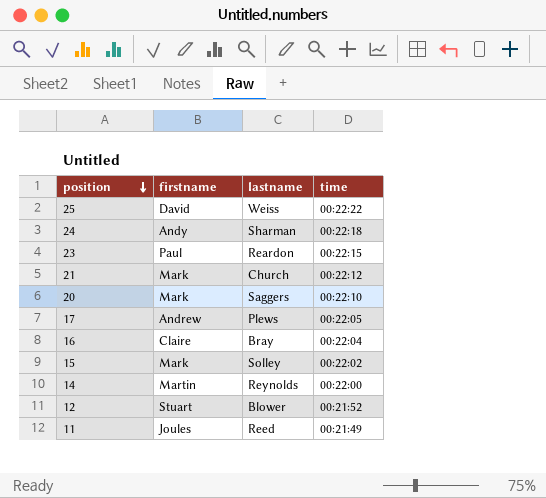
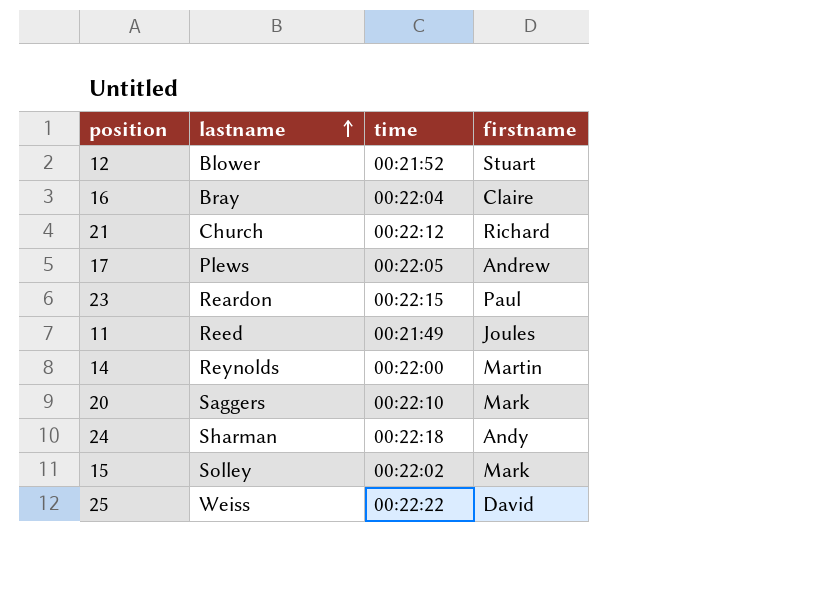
row order: position descending -> lastname ascending
column firstname | position: 2 -> 4
21 | firstname: Mark -> Richard

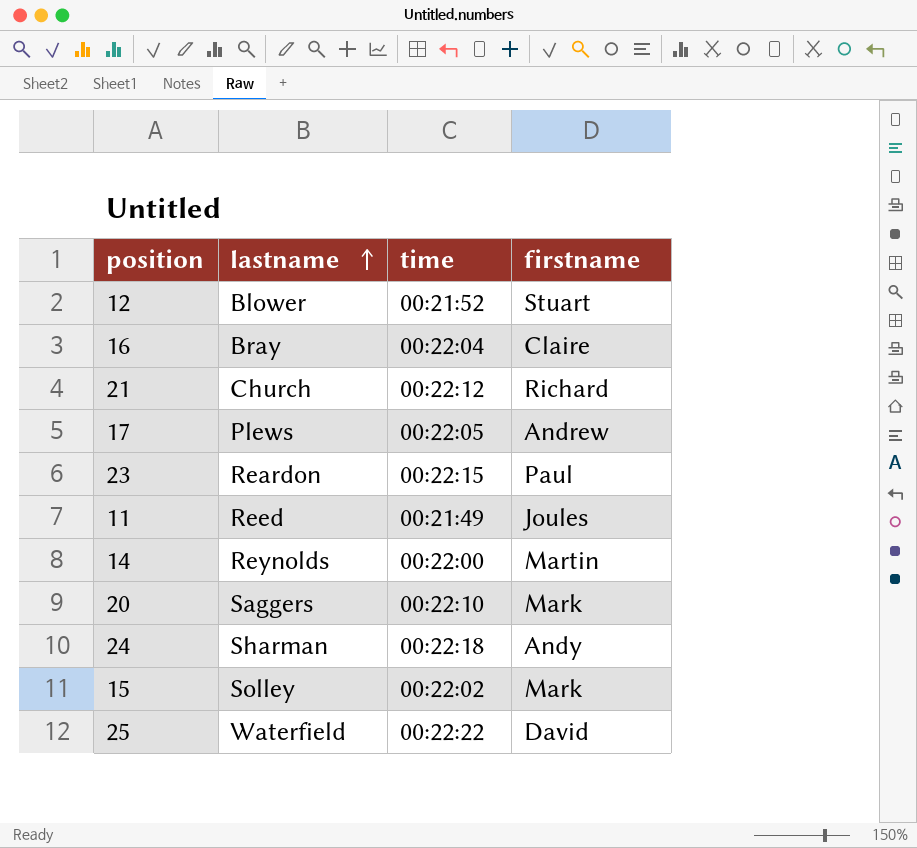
25 | lastname: Weiss -> Waterfield

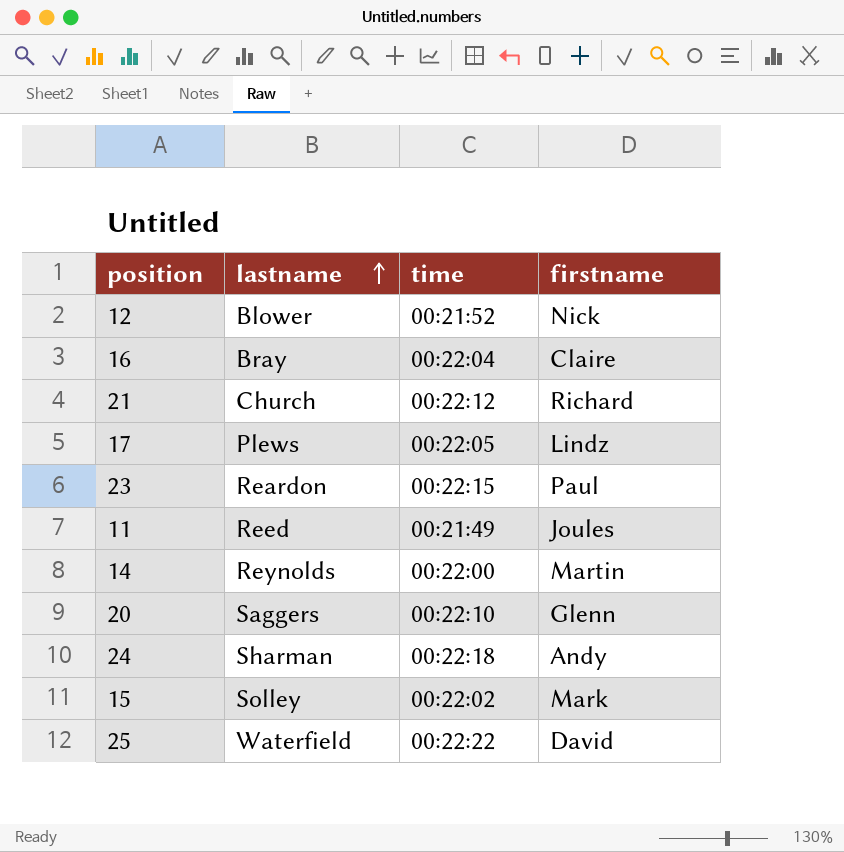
12 | firstname: Stuart -> Nick
17 | firstname: Andrew -> Lindz
20 | firstname: Mark -> Glenn

